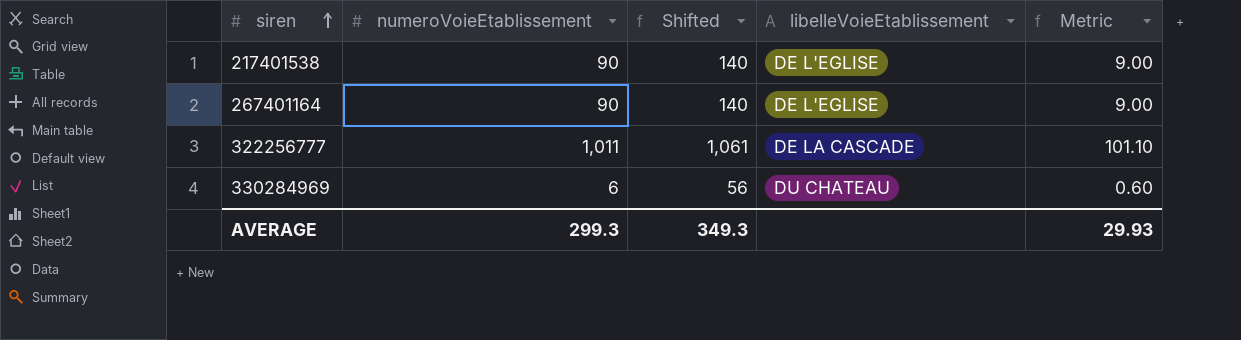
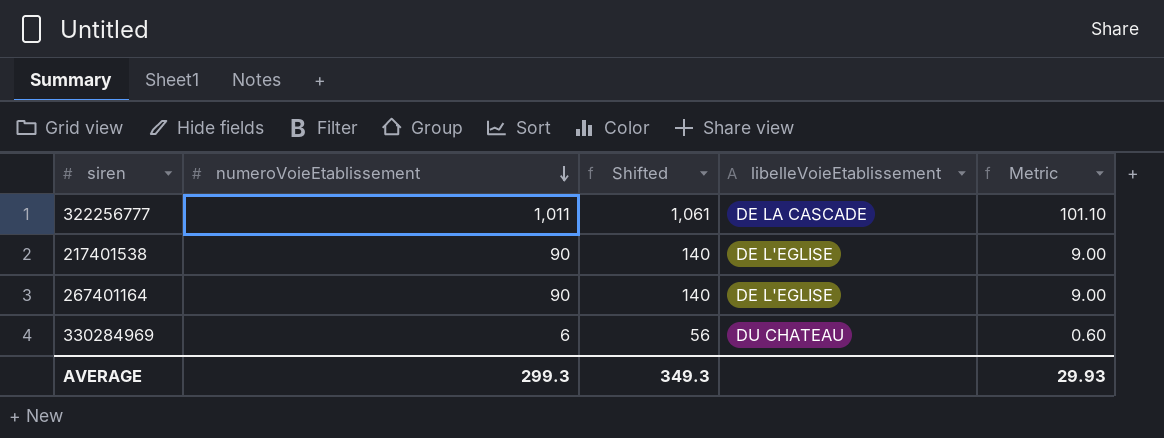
row order: siren ascending -> numeroVoieEtablissement descending

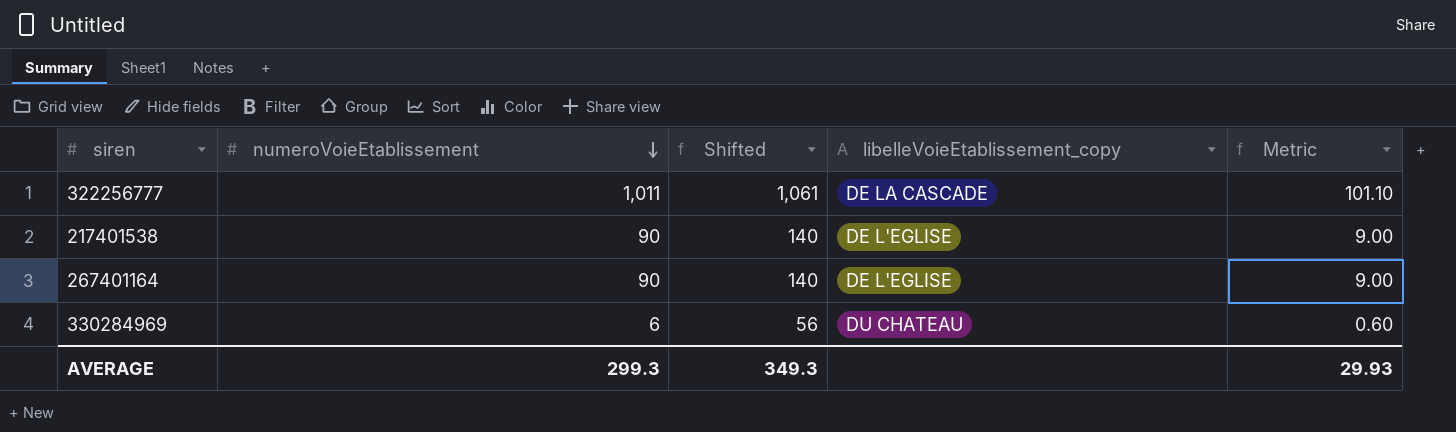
column name: libelleVoieEtablissement -> libelleVoieEtablissement_copy

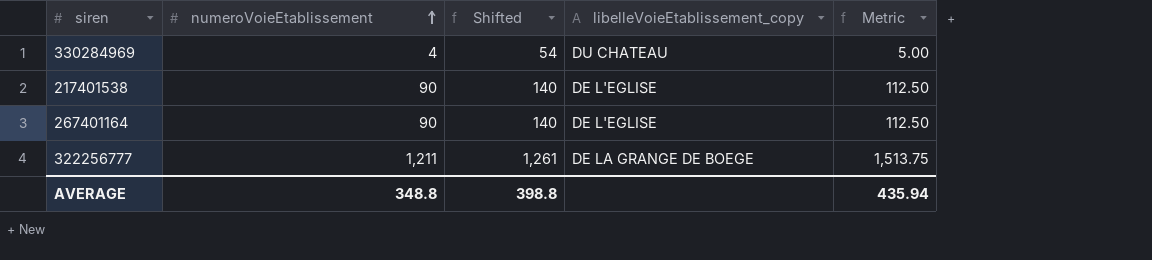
row order: numeroVoieEtablissement descending -> numeroVoieEtablissement ascending
column Metric | formula: [numeroVoieEtablissement] * 0.1 -> [numeroVoieEtablissement] * 1.25
330284969 | numeroVoieEtablissement: 6 -> 4
330284969 | Shifted: 56 -> 54
322256777 | numeroVoieEtablissement: 1,011 -> 1,211
322256777 | Shifted: 1,061 -> 1,261
322256777 | libelleVoieEtablissement_copy: DE LA CASCADE -> DE LA GRANGE DE BOEGE
AVERAGE | numeroVoieEtablissement: 299.3 -> 348.8
AVERAGE | Shifted: 349.3 -> 398.8
AVERAGE | Metric: 29.93 -> 435.94

